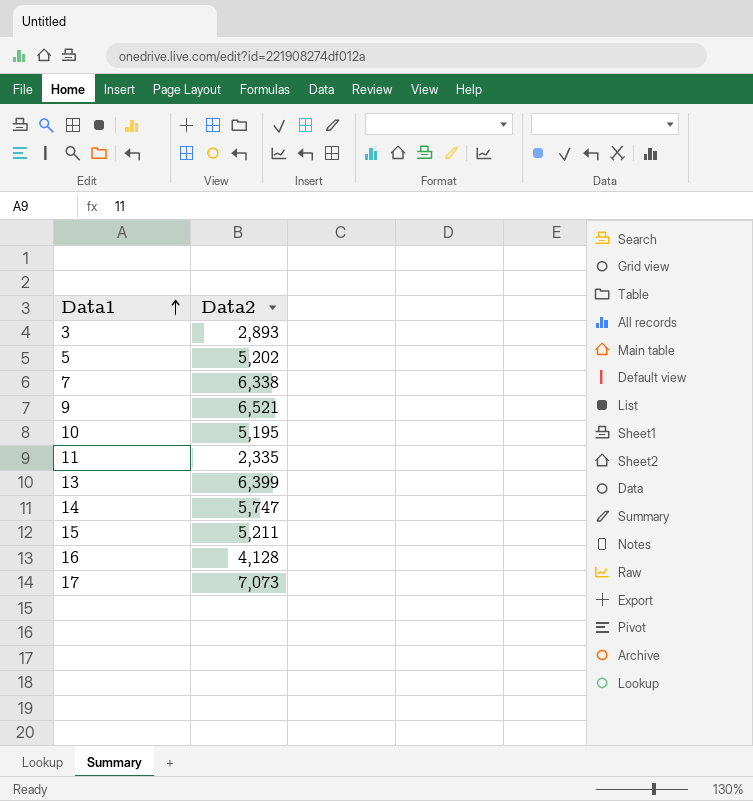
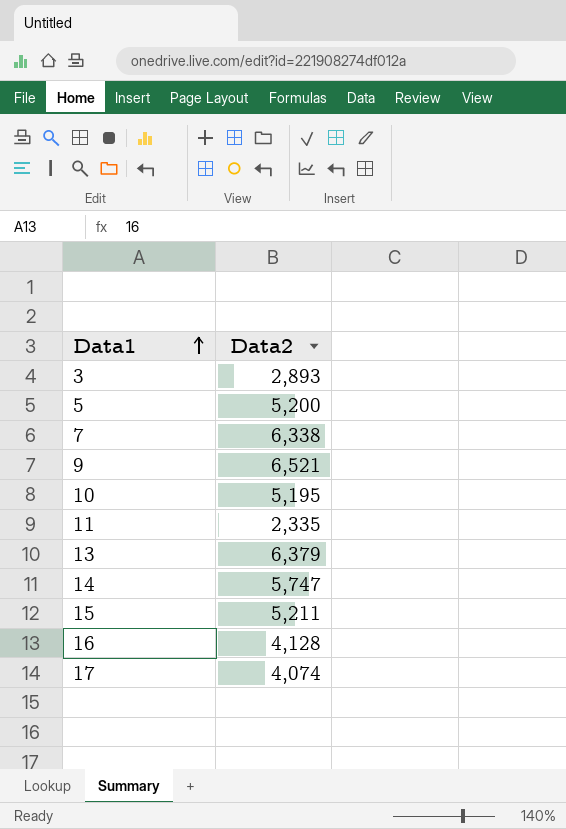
5 | Data2: 5,202 -> 5,200
13 | Data2: 6,399 -> 6,379
17 | Data2: 7,073 -> 4,074

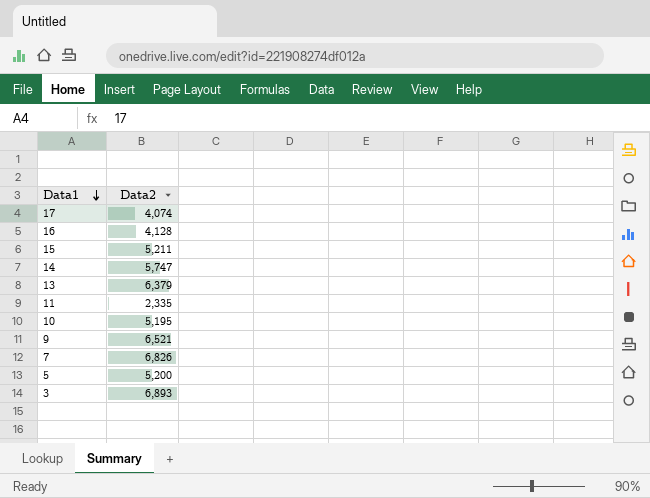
row order: Data1 ascending -> Data1 descending
7 | Data2: 6,338 -> 6,826
3 | Data2: 2,893 -> 6,893

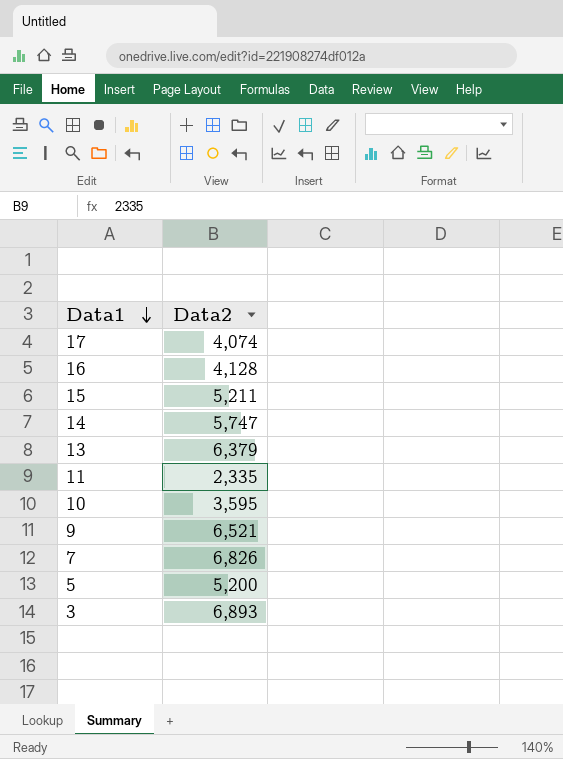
10 | Data2: 5,195 -> 3,595

